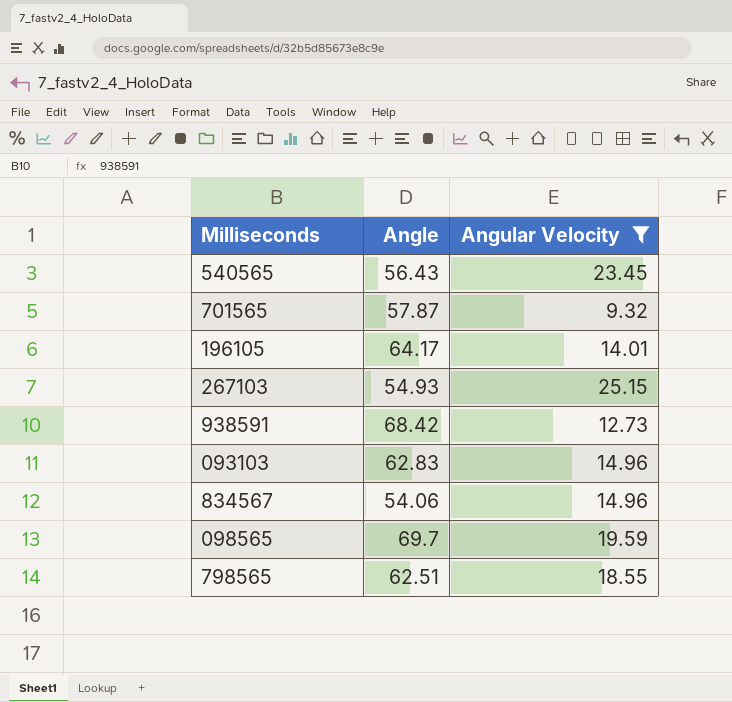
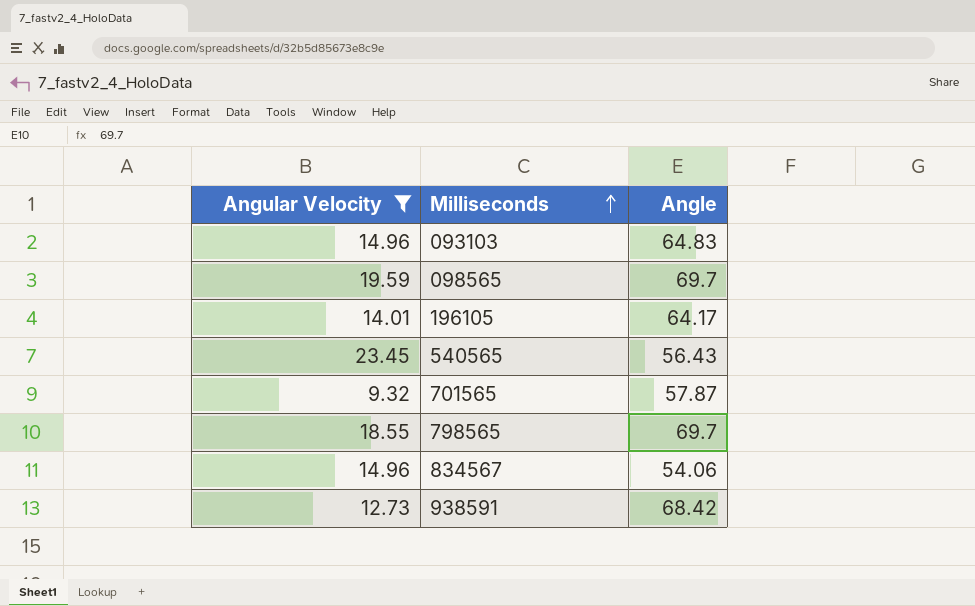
row order: none -> Milliseconds ascending
column Angular Velocity | position: 3 -> 1
row 267103: 54.93 | 25.15 -> none
093103 | Angle: 62.83 -> 64.83
798565 | Angle: 62.51 -> 69.7

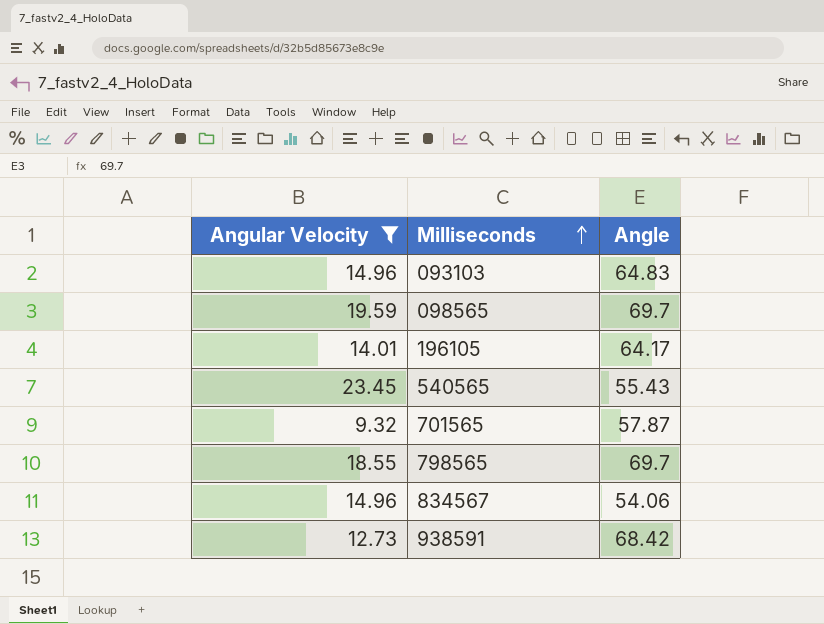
540565 | Angle: 56.43 -> 55.43

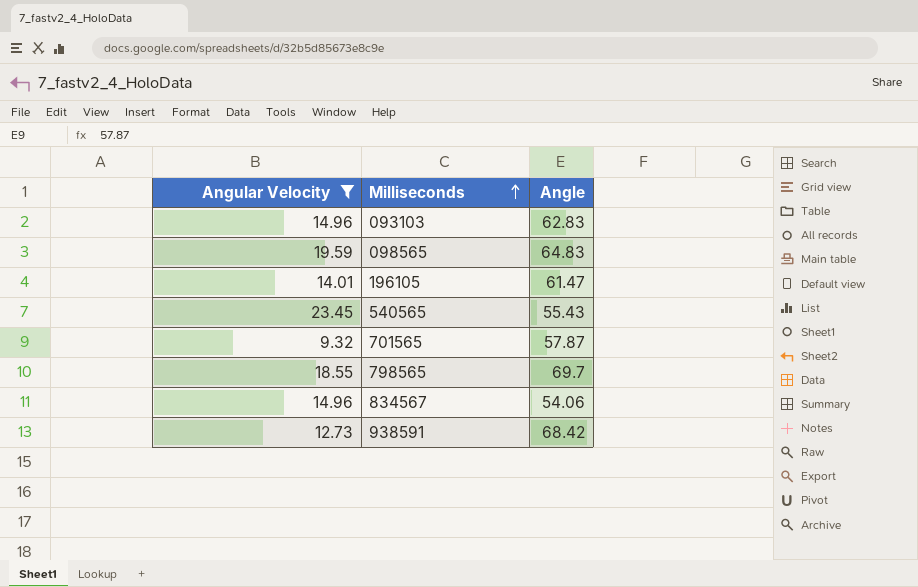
093103 | Angle: 64.83 -> 62.83
098565 | Angle: 69.7 -> 64.83
196105 | Angle: 64.17 -> 61.47

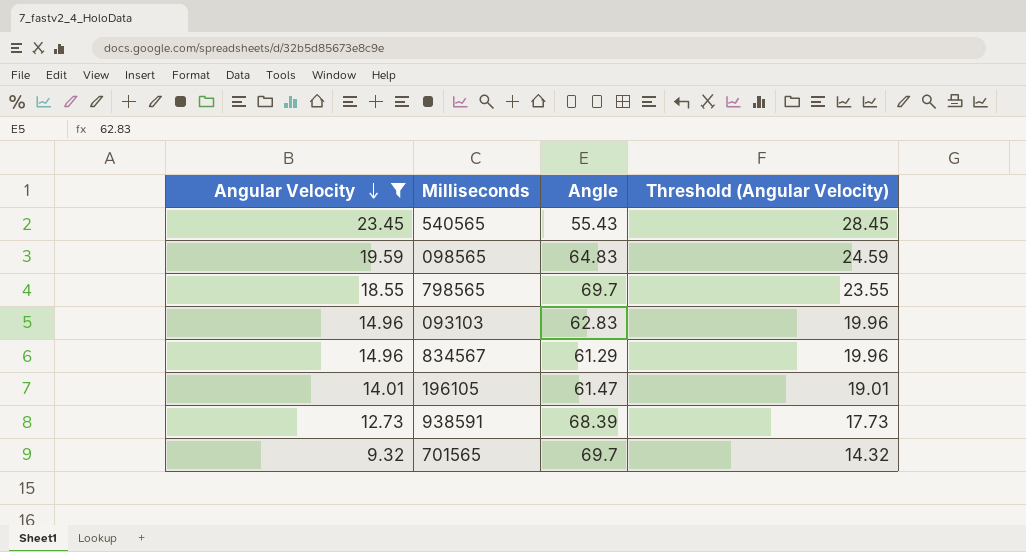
row order: Milliseconds ascending -> Angular Velocity descending
column Threshold (Angular Velocity) | formula: none -> [Angular Velocity] + 5
834567 | Angle: 54.06 -> 61.29
938591 | Angle: 68.42 -> 68.39
701565 | Angle: 57.87 -> 69.7

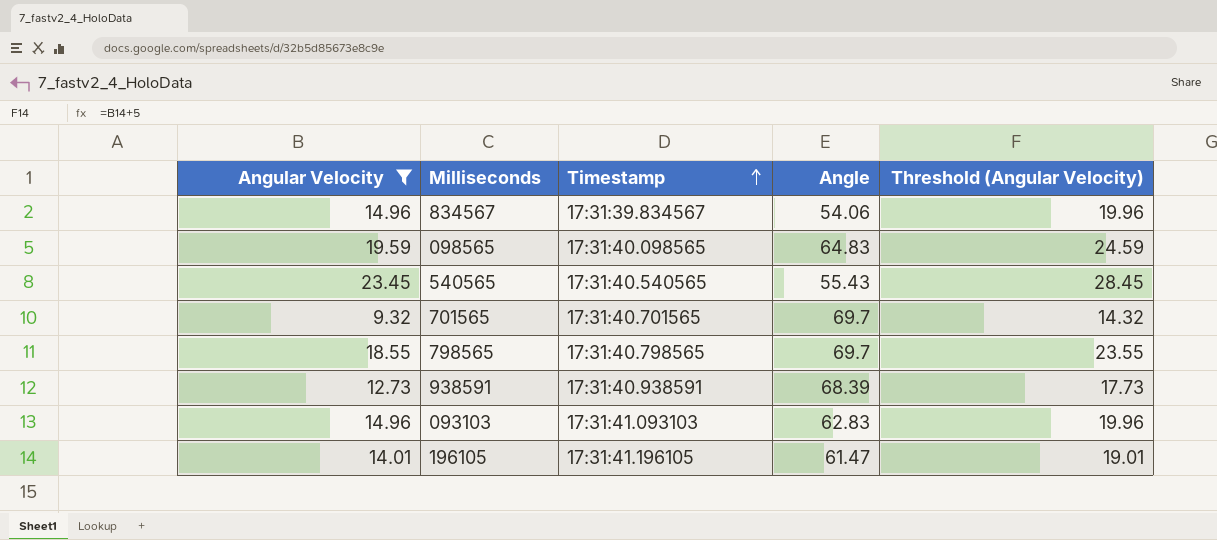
row order: Angular Velocity descending -> Timestamp ascending
column Timestamp | position: none -> 3
834567 | Angle: 61.29 -> 54.06

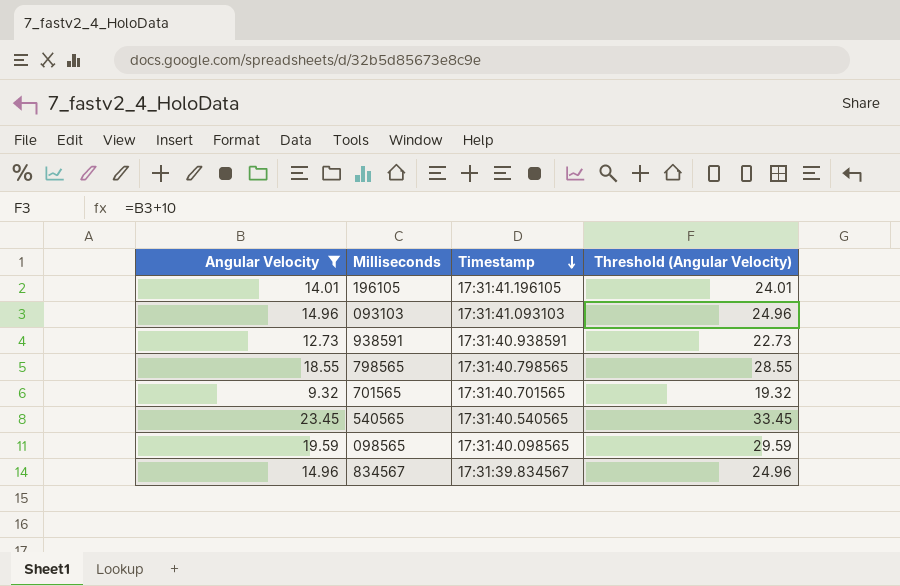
row order: Timestamp ascending -> Timestamp descending
column Angle | position: 4 -> none
column Threshold (Angular Velocity) | formula: [Angular Velocity] + 5 -> [Angular Velocity] + 10

